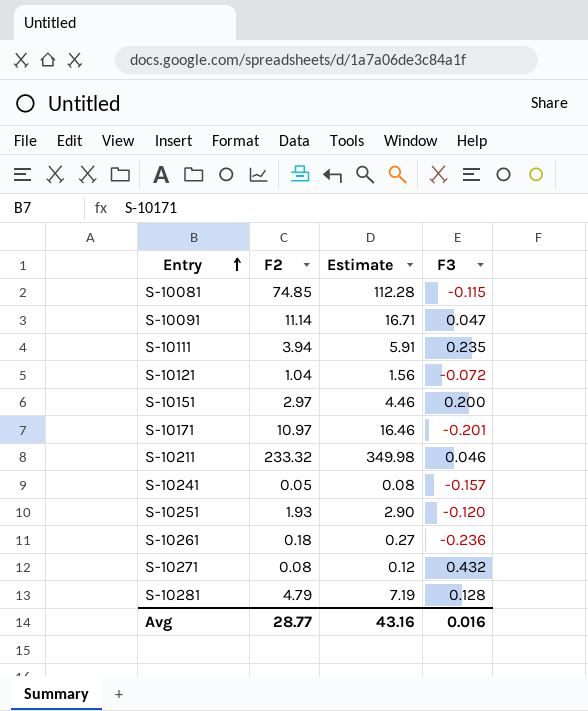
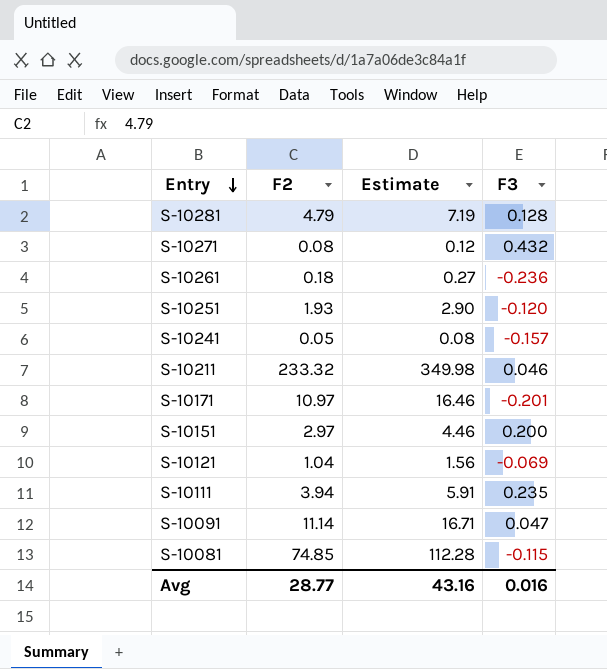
row order: Entry ascending -> Entry descending
S-10121 | F3: -0.072 -> -0.069

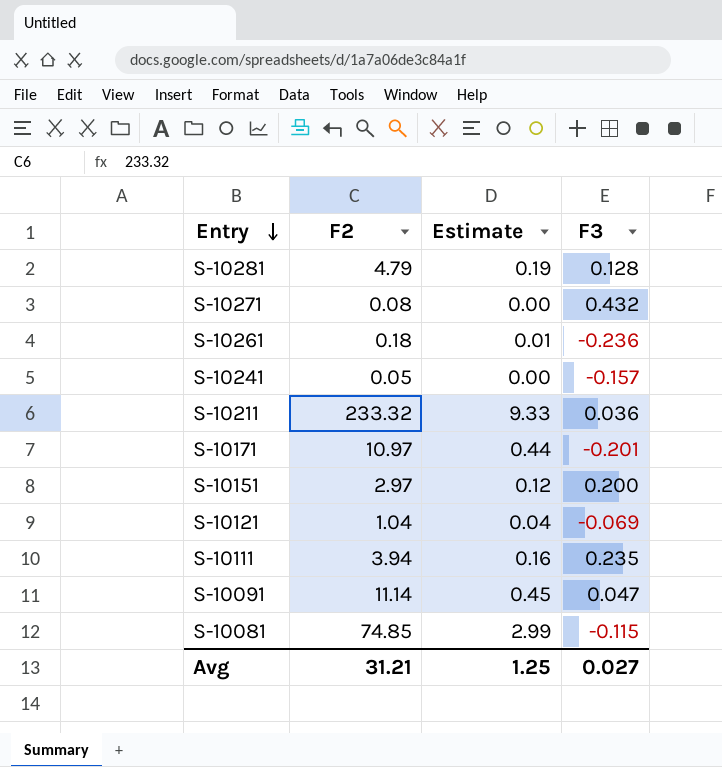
column Estimate | formula: [F2] * 1.5 -> [F2] * 0.04
row S-10251: 1.93 | 2.90 | -0.120 -> none
S-10211 | F3: 0.046 -> 0.036
Avg | F2: 28.77 -> 31.21
Avg | Estimate: 43.16 -> 1.25
Avg | F3: 0.016 -> 0.027

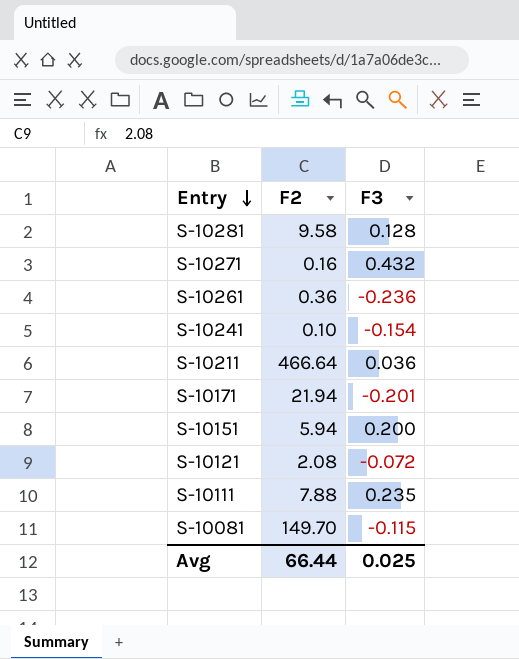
column Estimate | formula: [F2] * 0.04 -> none
row S-10091: 11.14 | 0.45 | 0.047 -> none
S-10281 | F2: 4.79 -> 9.58
S-10271 | F2: 0.08 -> 0.16
S-10261 | F2: 0.18 -> 0.36
S-10241 | F2: 0.05 -> 0.10
S-10241 | F3: -0.157 -> -0.154
S-10211 | F2: 233.32 -> 466.64
S-10171 | F2: 10.97 -> 21.94
S-10151 | F2: 2.97 -> 5.94
S-10121 | F2: 1.04 -> 2.08
S-10121 | F3: -0.069 -> -0.072
S-10111 | F2: 3.94 -> 7.88
S-10081 | F2: 74.85 -> 149.70
Avg | F2: 31.21 -> 66.44
Avg | F3: 0.027 -> 0.025

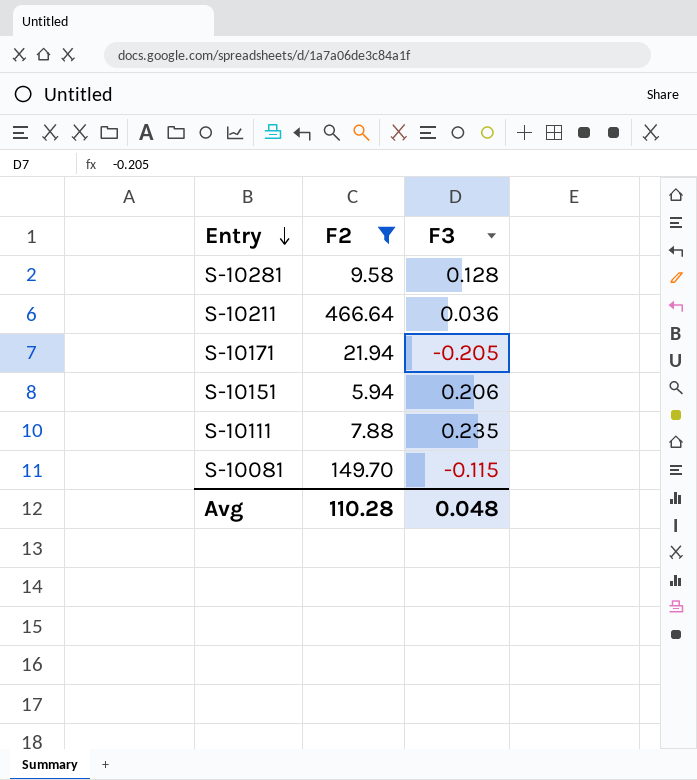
filter: none -> F2 >= 5.94
S-10171 | F3: -0.201 -> -0.205
S-10151 | F3: 0.200 -> 0.206
Avg | F2: 66.44 -> 110.28
Avg | F3: 0.025 -> 0.048

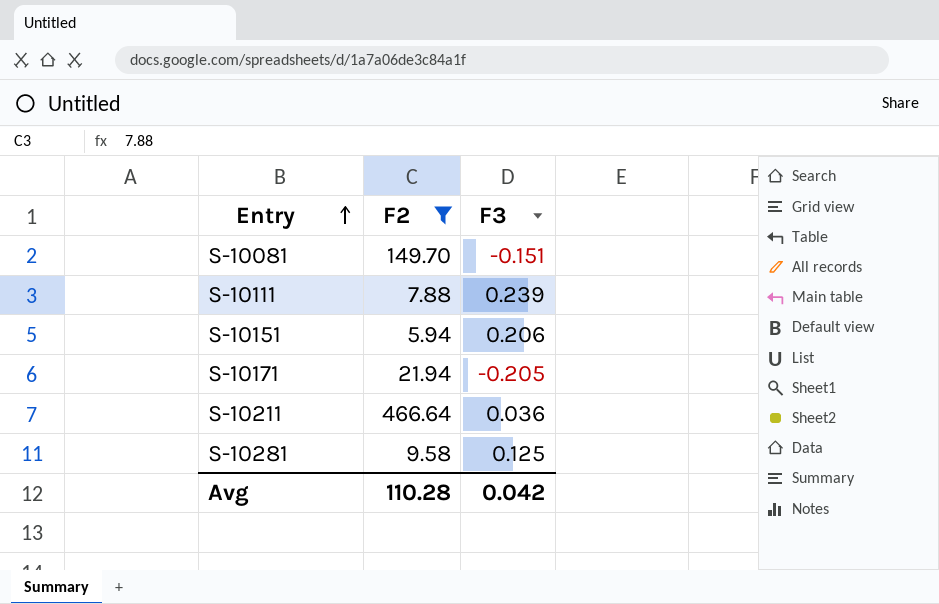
row order: Entry descending -> Entry ascending
S-10081 | F3: -0.115 -> -0.151
S-10111 | F3: 0.235 -> 0.239
S-10281 | F3: 0.128 -> 0.125
Avg | F3: 0.048 -> 0.042

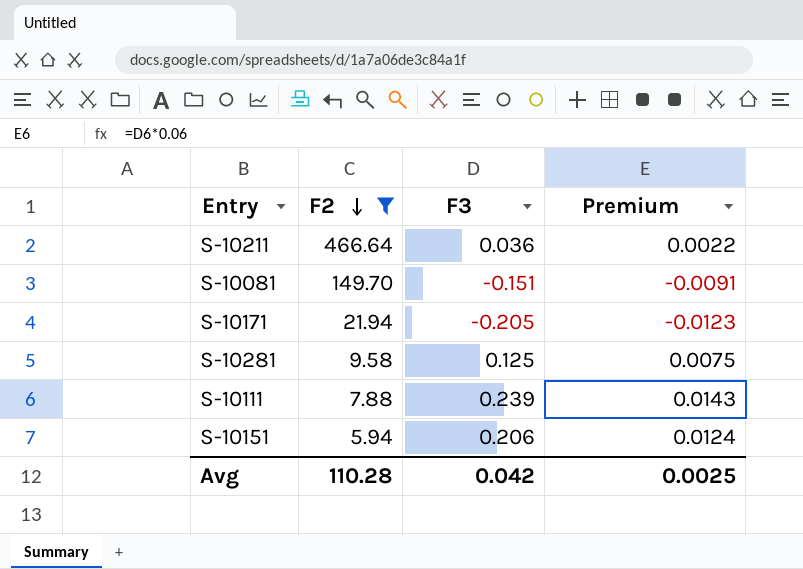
row order: Entry ascending -> F2 descending
column Premium | formula: none -> [F3] * 0.06

